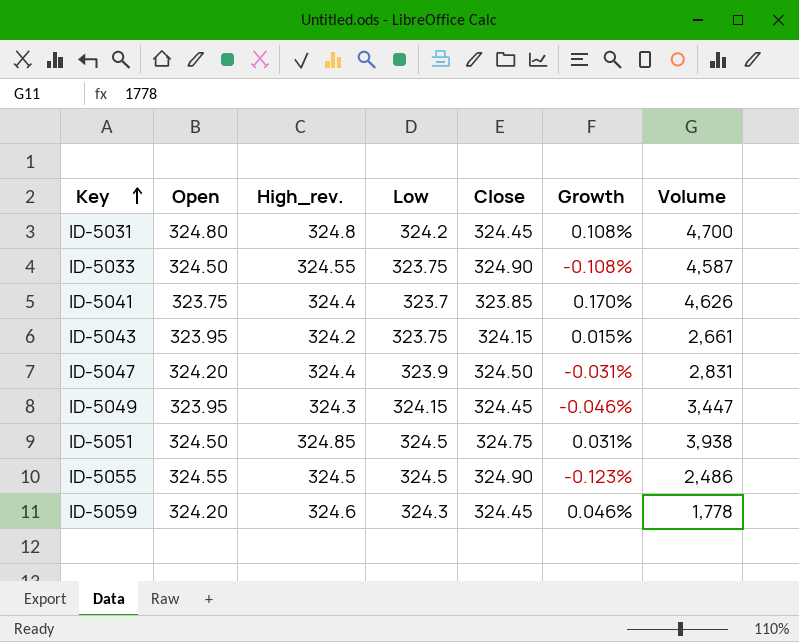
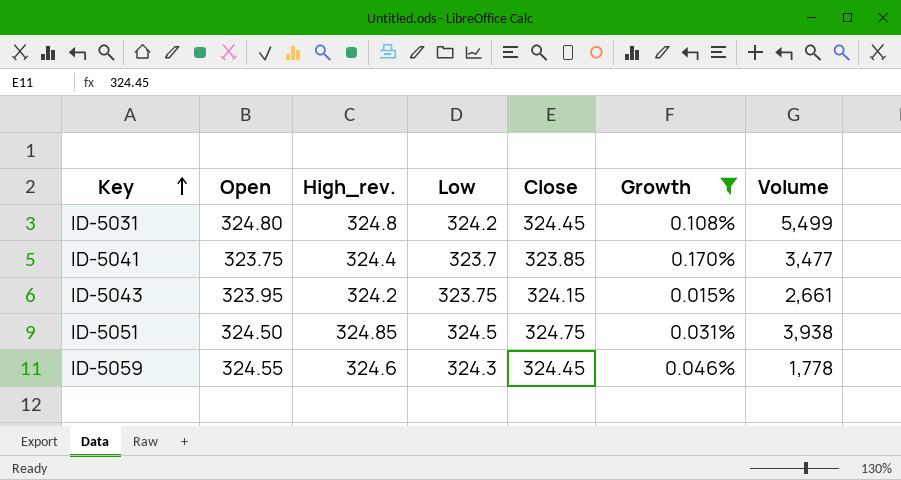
filter: none -> Growth >= 0.015%
ID-5031 | Volume: 4,700 -> 5,499
ID-5041 | Volume: 4,626 -> 3,477
ID-5059 | Open: 324.20 -> 324.55

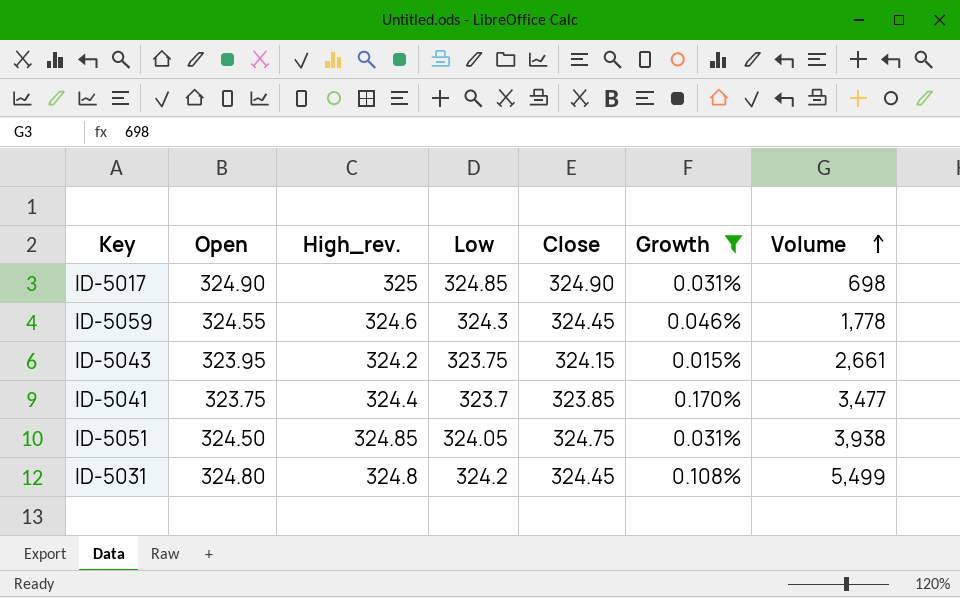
row order: Key ascending -> Volume ascending
row ID-5017: none -> 324.90 | 325 | 324.85 | 324.90 | 0.031% | 698
ID-5051 | Low: 324.5 -> 324.05

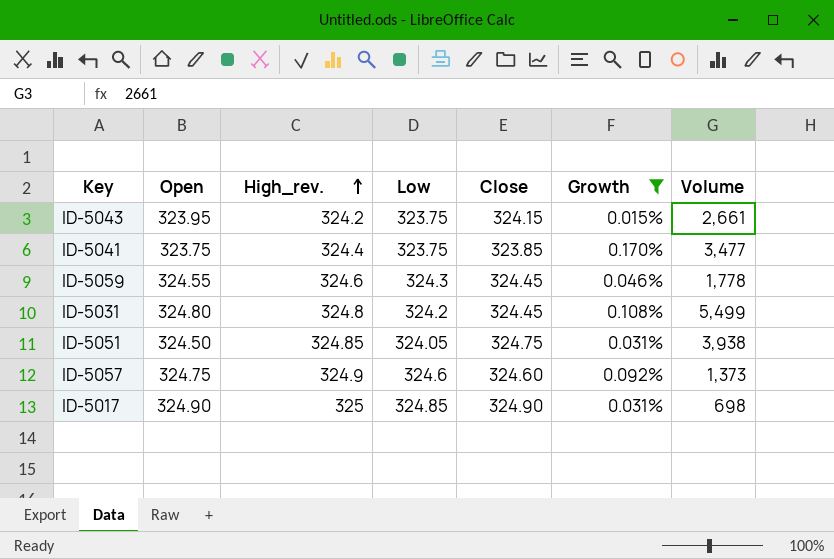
row order: Volume ascending -> High_rev. ascending
ID-5041 | Low: 323.7 -> 323.75
row ID-5057: none -> 324.75 | 324.9 | 324.6 | 324.60 | 0.092% | 1,373

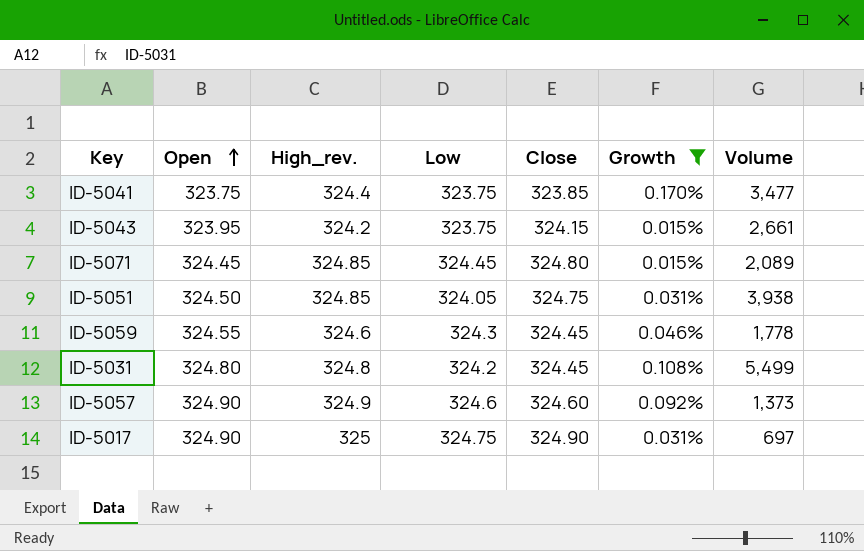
row order: High_rev. ascending -> Open ascending
row ID-5071: none -> 324.45 | 324.85 | 324.45 | 324.80 | 0.015% | 2,089
ID-5057 | Open: 324.75 -> 324.90
ID-5017 | Low: 324.85 -> 324.75
ID-5017 | Volume: 698 -> 697

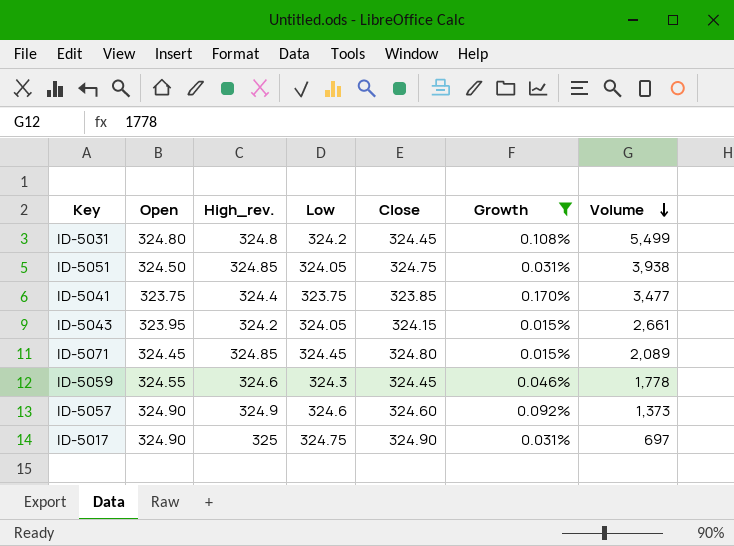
row order: Open ascending -> Volume descending
ID-5043 | Low: 323.75 -> 324.05

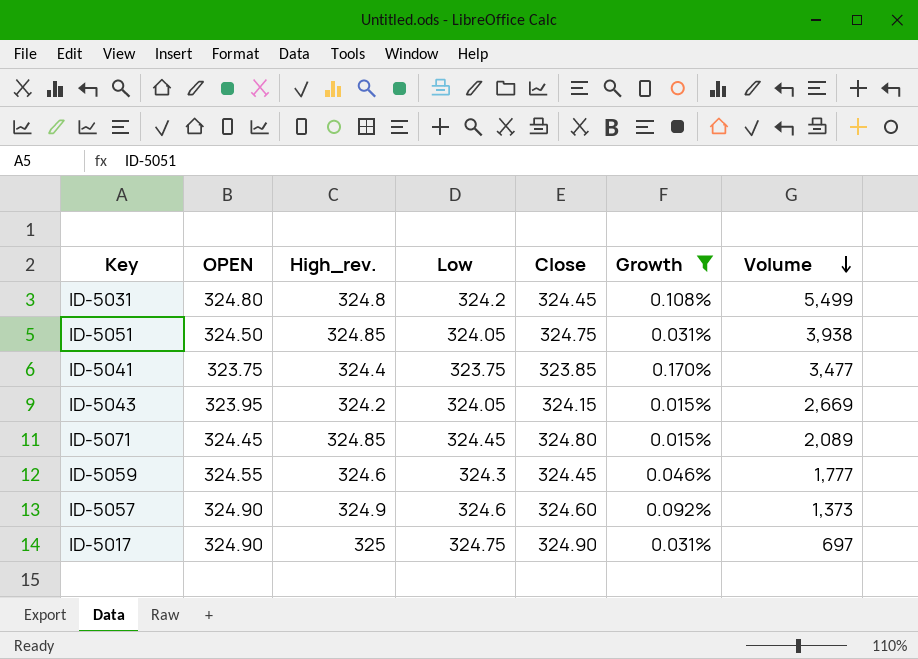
column name: Open -> OPEN
ID-5043 | Volume: 2,661 -> 2,669
ID-5059 | Volume: 1,778 -> 1,777

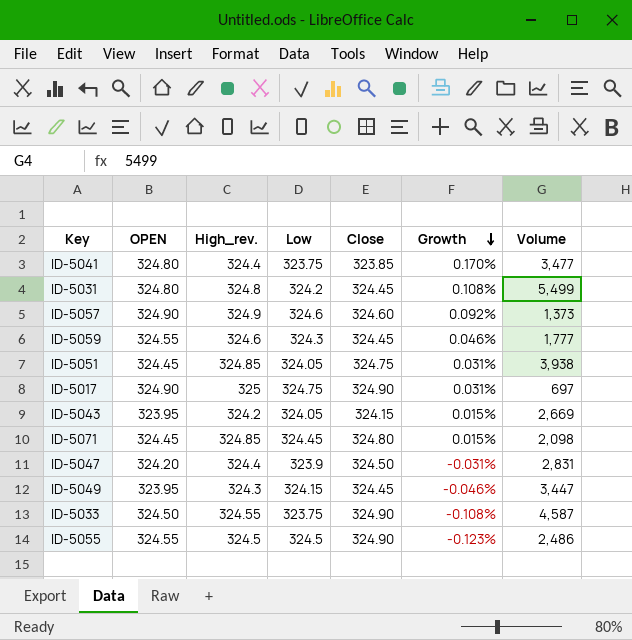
filter: Growth >= 0.015% -> none
row order: Volume descending -> Growth descending
ID-5041 | OPEN: 323.75 -> 324.80
ID-5051 | OPEN: 324.50 -> 324.45
ID-5071 | Volume: 2,089 -> 2,098

